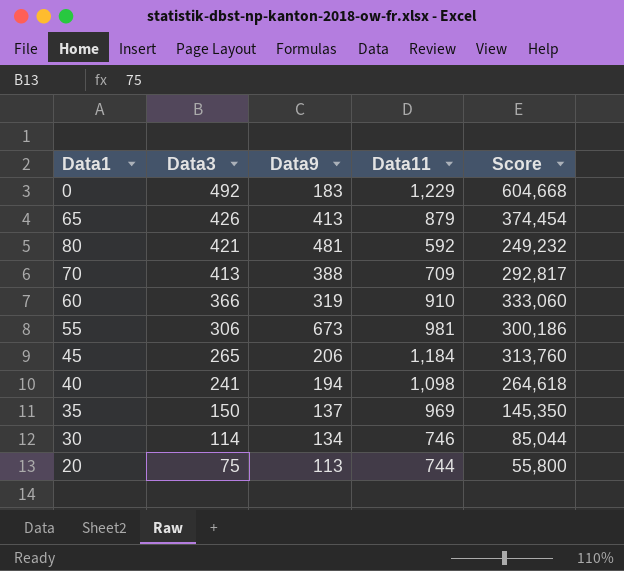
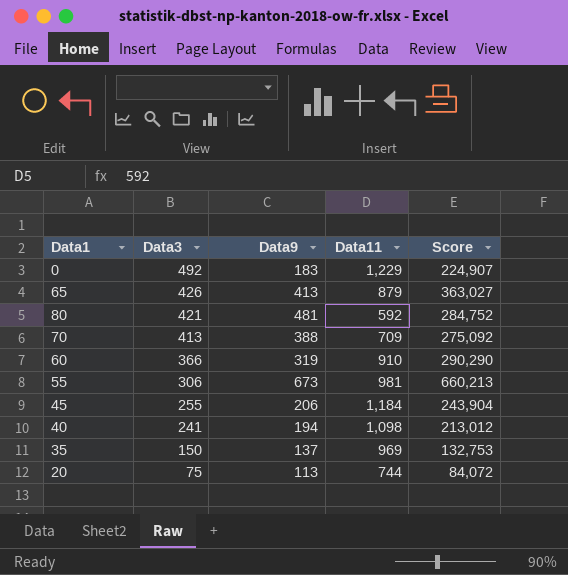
column Score | formula: [Data3] * [Data11] -> [Data9] * [Data11]
row 30: 114 | 134 | 746 | 85,044 -> none
45 | Data3: 265 -> 255

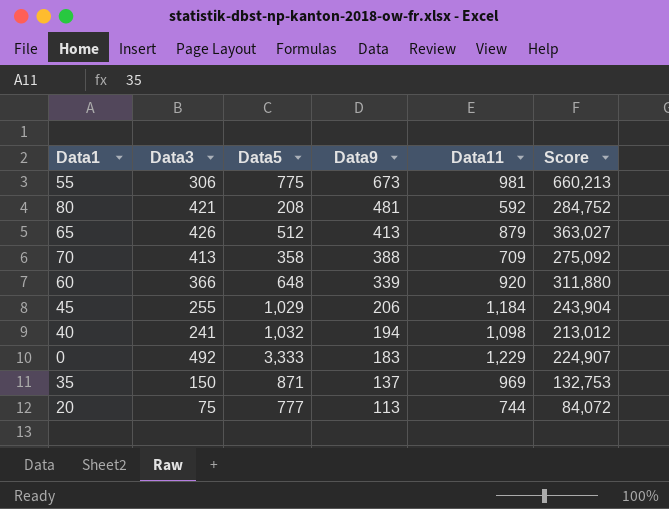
row order: Data3 descending -> Data9 descending
column Data5 | position: none -> 3
60 | Data9: 319 -> 339
60 | Data11: 910 -> 920
60 | Score: 290,290 -> 311,880

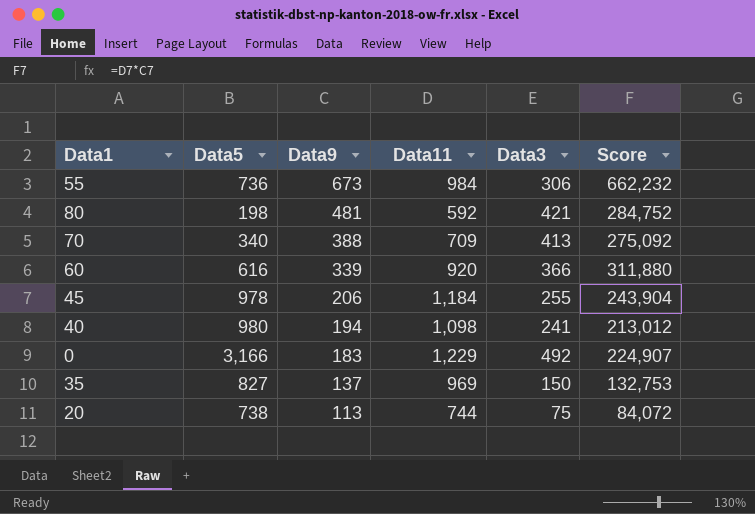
column Data3 | position: 2 -> 5
row 65: 426 | 512 | 413 | 879 | 363,027 -> none
55 | Data5: 775 -> 736
55 | Data11: 981 -> 984
55 | Score: 660,213 -> 662,232
80 | Data5: 208 -> 198
70 | Data5: 358 -> 340
60 | Data5: 648 -> 616
45 | Data5: 1,029 -> 978
40 | Data5: 1,032 -> 980
0 | Data5: 3,333 -> 3,166
35 | Data5: 871 -> 827
20 | Data5: 777 -> 738

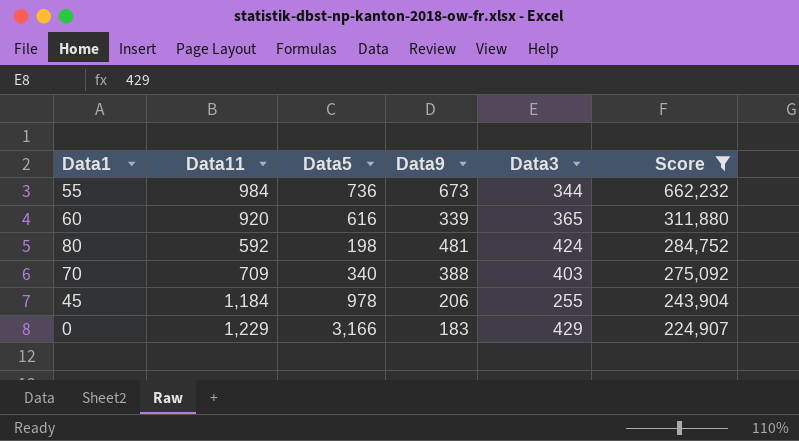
filter: none -> Score >= 224,907
row order: Data9 descending -> Score descending
column Data11 | position: 4 -> 2
55 | Data3: 306 -> 344
60 | Data3: 366 -> 365
80 | Data3: 421 -> 424
70 | Data3: 413 -> 403
0 | Data3: 492 -> 429

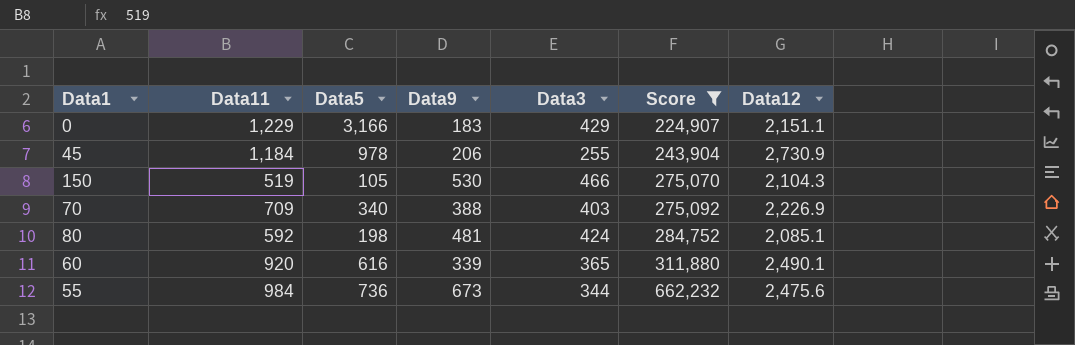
row order: Score descending -> Score ascending
column Data12 | position: none -> 7
row 150: none -> 519 | 105 | 530 | 466 | 275,070 | 2,104.3

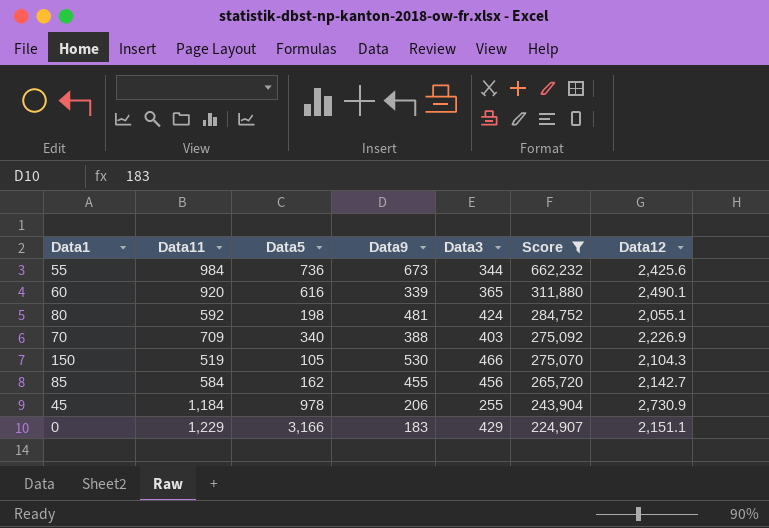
row order: Score ascending -> Score descending
55 | Data12: 2,475.6 -> 2,425.6
80 | Data12: 2,085.1 -> 2,055.1
row 85: none -> 584 | 162 | 455 | 456 | 265,720 | 2,142.7

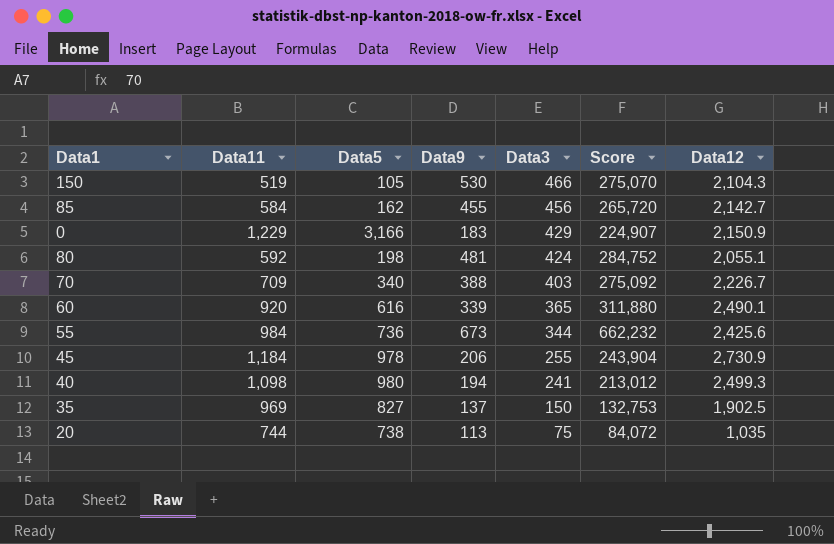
filter: Score >= 224,907 -> none
row order: Score descending -> Data3 descending
0 | Data12: 2,151.1 -> 2,150.9
70 | Data12: 2,226.9 -> 2,226.7

